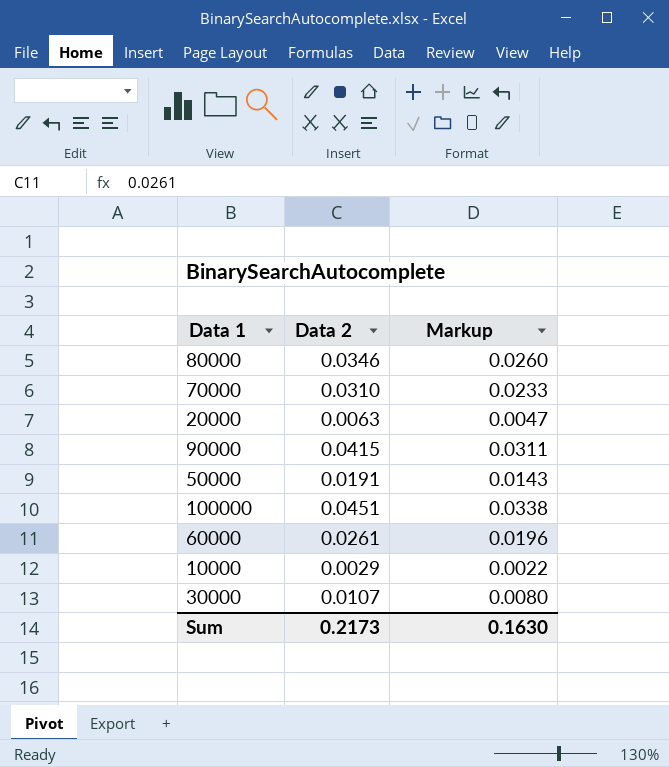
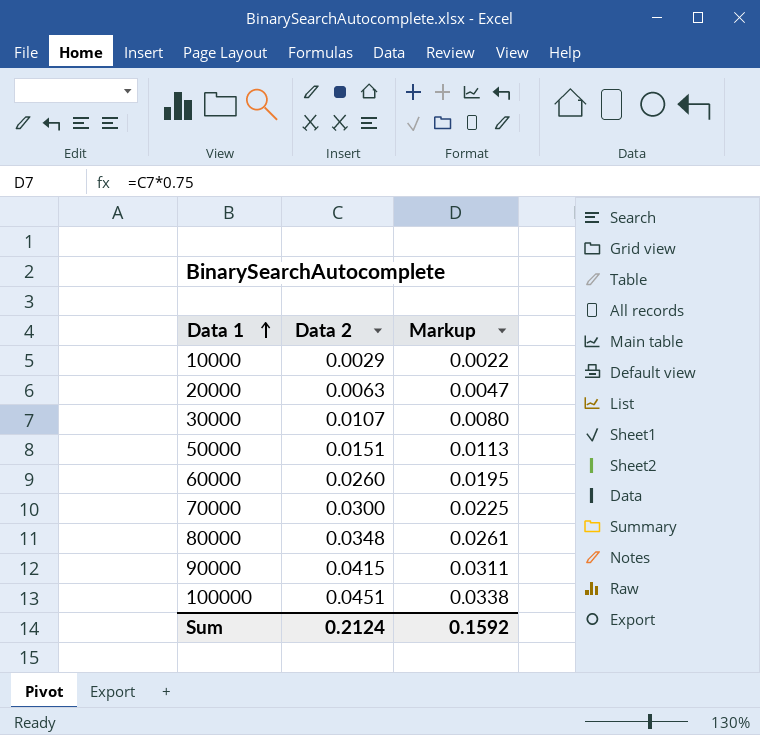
row order: none -> Data 1 ascending
50000 | Data 2: 0.0191 -> 0.0151
50000 | Markup: 0.0143 -> 0.0113
60000 | Data 2: 0.0261 -> 0.0260
60000 | Markup: 0.0196 -> 0.0195
70000 | Data 2: 0.0310 -> 0.0300
70000 | Markup: 0.0233 -> 0.0225
80000 | Data 2: 0.0346 -> 0.0348
80000 | Markup: 0.0260 -> 0.0261
Sum | Data 2: 0.2173 -> 0.2124
Sum | Markup: 0.1630 -> 0.1592

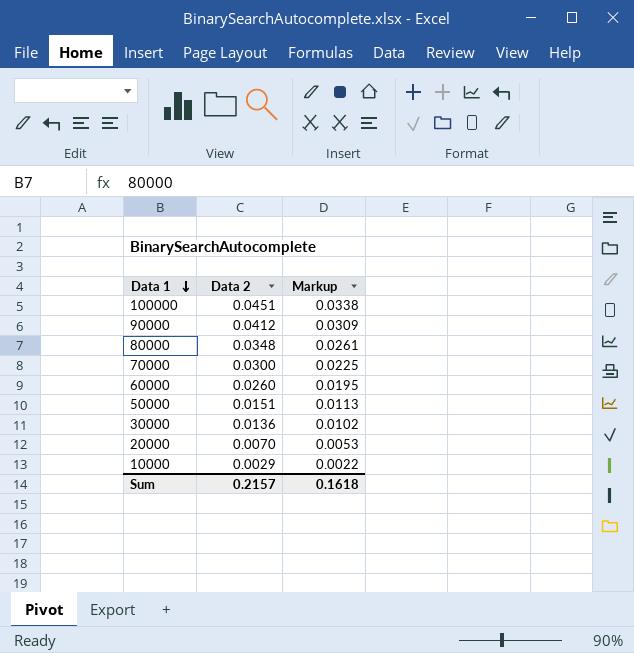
row order: Data 1 ascending -> Data 1 descending
90000 | Data 2: 0.0415 -> 0.0412
90000 | Markup: 0.0311 -> 0.0309
30000 | Data 2: 0.0107 -> 0.0136
30000 | Markup: 0.0080 -> 0.0102
20000 | Data 2: 0.0063 -> 0.0070
20000 | Markup: 0.0047 -> 0.0053
Sum | Data 2: 0.2124 -> 0.2157
Sum | Markup: 0.1592 -> 0.1618

